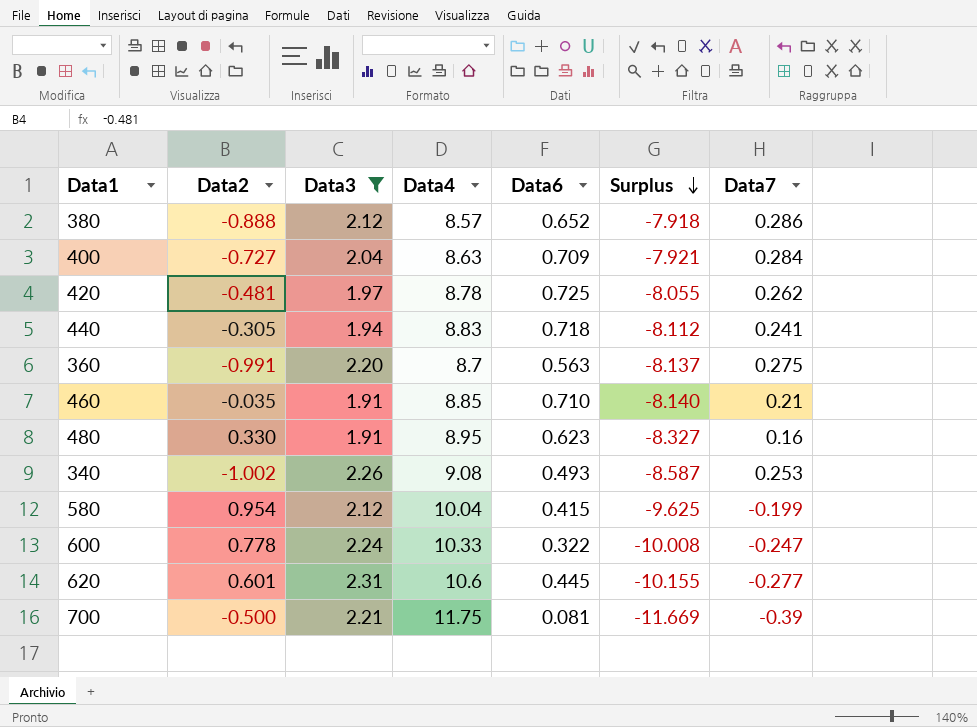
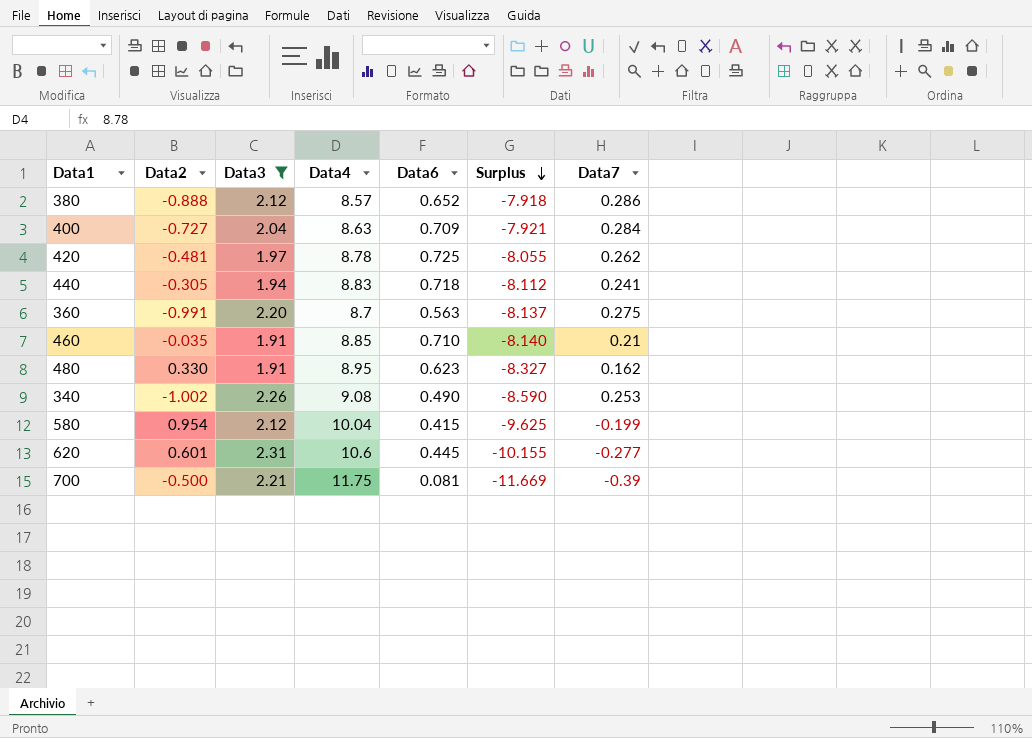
row 600: 0.778 | 2.24 | 10.33 | 0.322 | -10.008 | -0.247 -> none
480 | Data7: 0.16 -> 0.162
340 | Data6: 0.493 -> 0.490
340 | Surplus: -8.587 -> -8.590

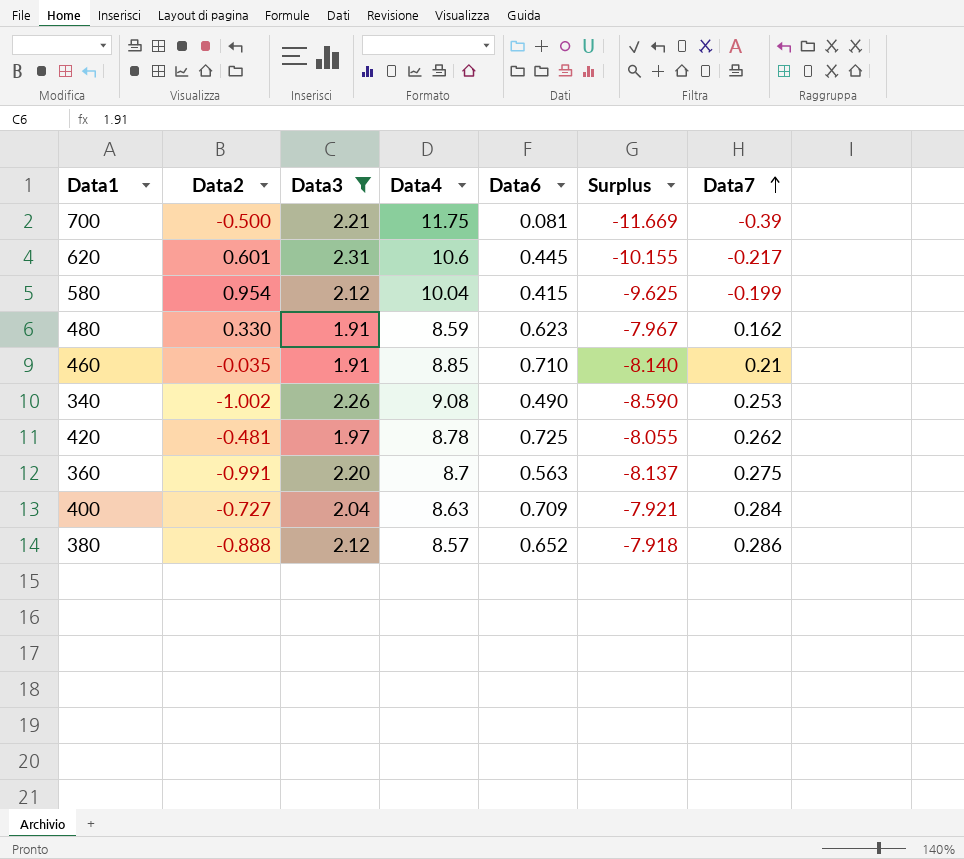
row order: Surplus descending -> Data7 ascending
row 440: -0.305 | 1.94 | 8.83 | 0.718 | -8.112 | 0.241 -> none
620 | Data7: -0.277 -> -0.217
480 | Data4: 8.95 -> 8.59
480 | Surplus: -8.327 -> -7.967

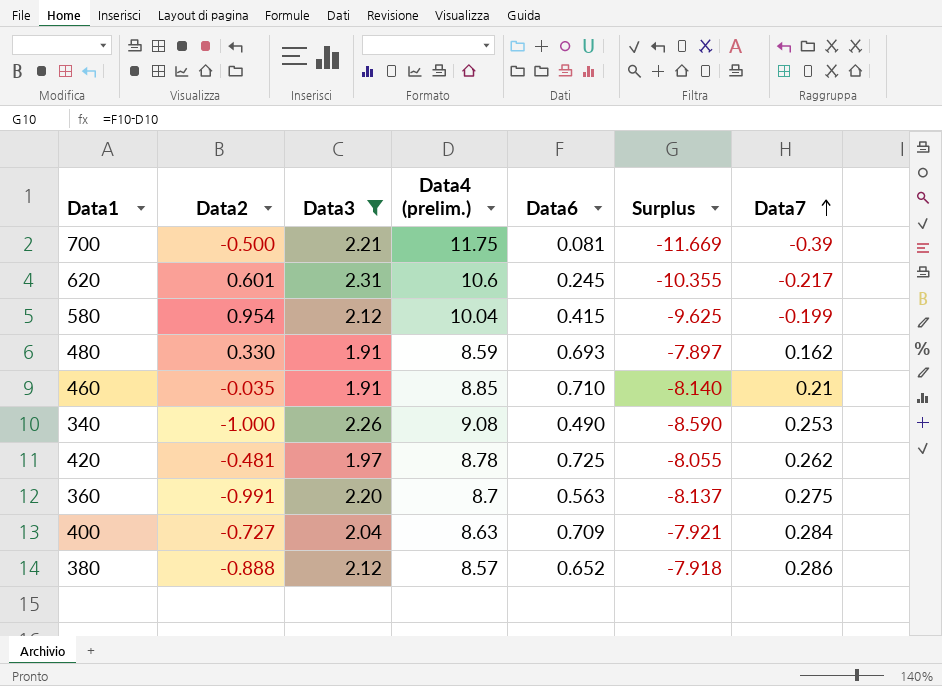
column name: Data4 -> Data4 (prelim.)
620 | Data6: 0.445 -> 0.245
620 | Surplus: -10.155 -> -10.355
480 | Data6: 0.623 -> 0.693
480 | Surplus: -7.967 -> -7.897
340 | Data2: -1.002 -> -1.000

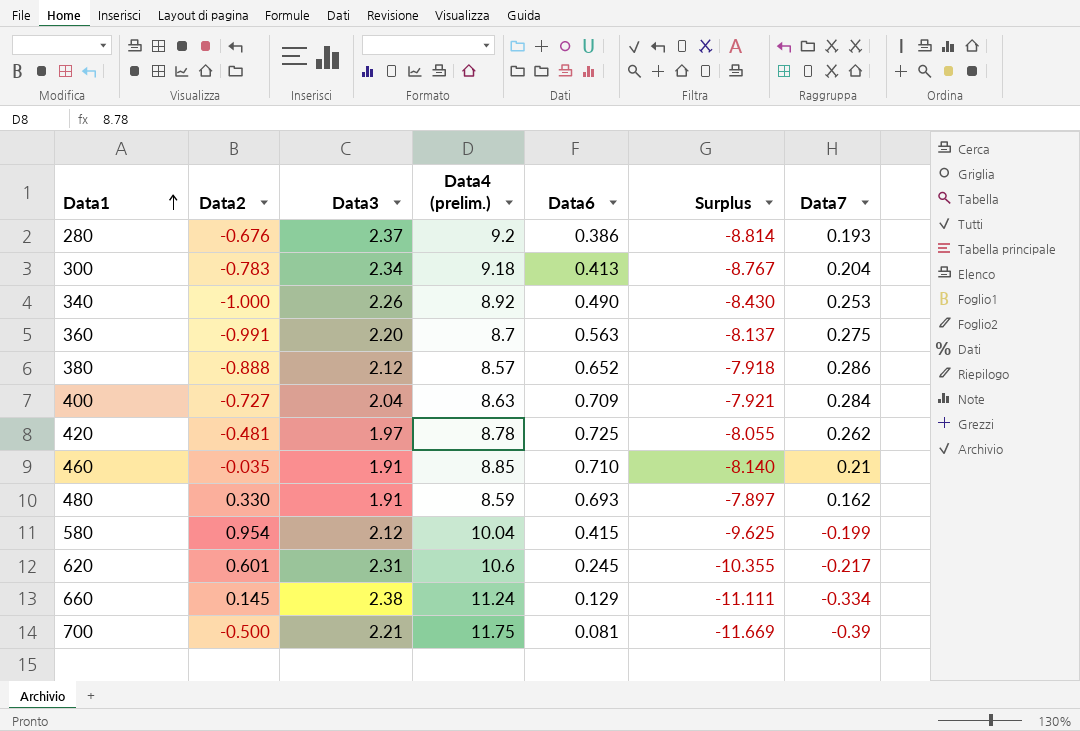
filter: Data3 <= 2.31 -> none
row order: Data7 ascending -> Data1 ascending
340 | Data4 (prelim.): 9.08 -> 8.92
340 | Surplus: -8.590 -> -8.430

